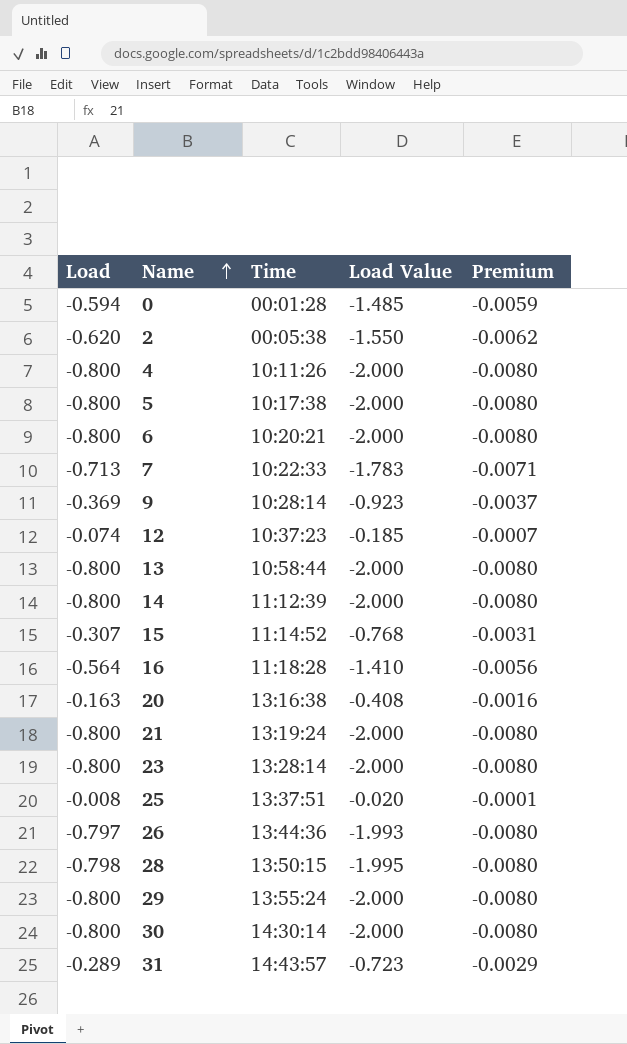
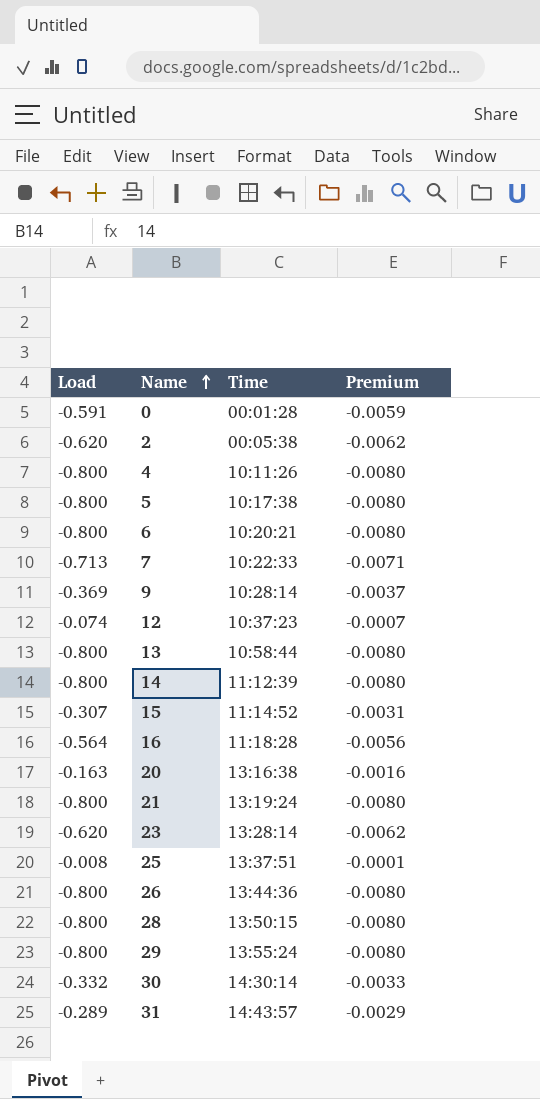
column Load Value | formula: [Load] * 2.5 -> none
0 | Load: -0.594 -> -0.591
23 | Load: -0.800 -> -0.620
23 | Premium: -0.0080 -> -0.0062
26 | Load: -0.797 -> -0.800
28 | Load: -0.798 -> -0.800
30 | Load: -0.800 -> -0.332
30 | Premium: -0.0080 -> -0.0033

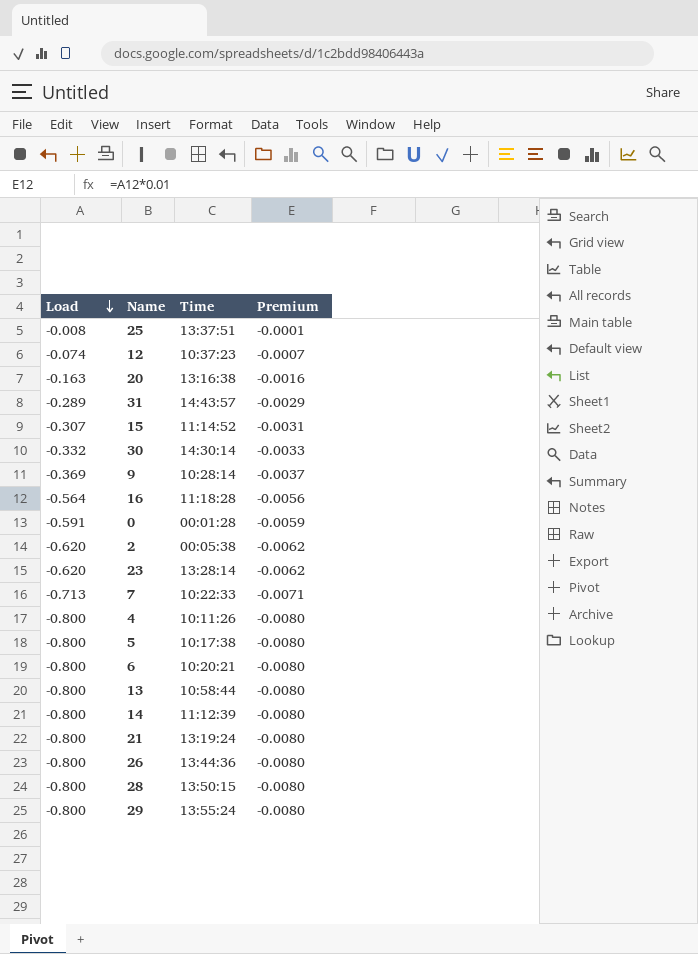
row order: Name ascending -> Load descending

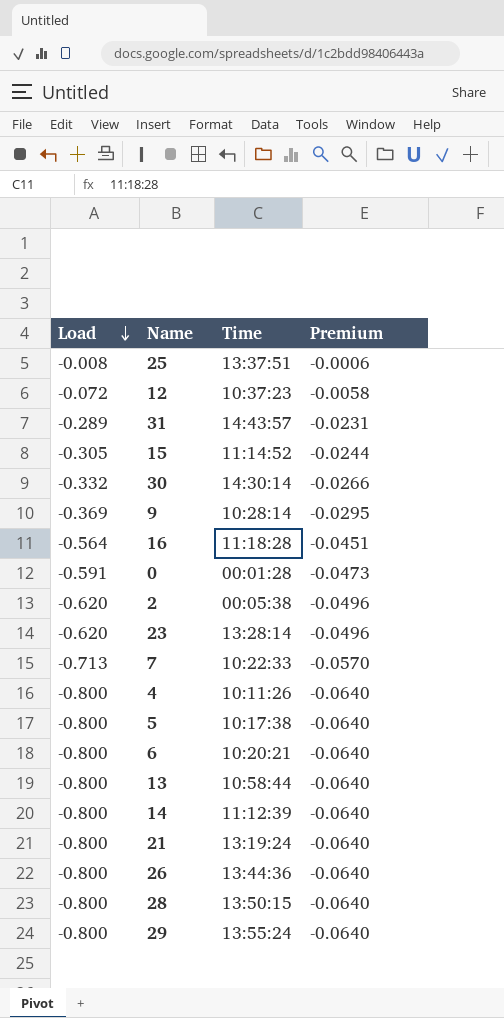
column Premium | formula: [Load] * 0.01 -> [Load] * 0.08
row 20: -0.163 | 13:16:38 | -0.0016 -> none
12 | Load: -0.074 -> -0.072
15 | Load: -0.307 -> -0.305

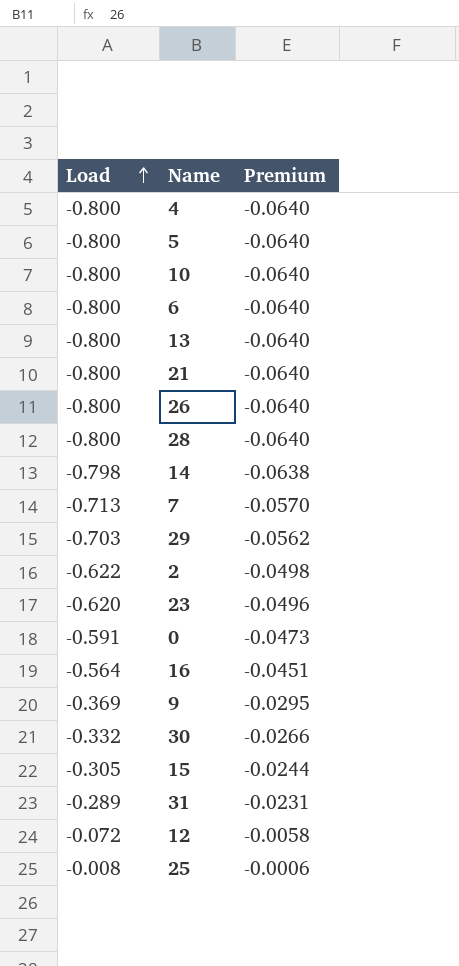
row order: Load descending -> Load ascending
column Time | position: 3 -> none
row 10: none -> -0.800 | -0.0640
14 | Load: -0.800 -> -0.798
14 | Premium: -0.0640 -> -0.0638
29 | Load: -0.800 -> -0.703
29 | Premium: -0.0640 -> -0.0562
2 | Load: -0.620 -> -0.622
2 | Premium: -0.0496 -> -0.0498

